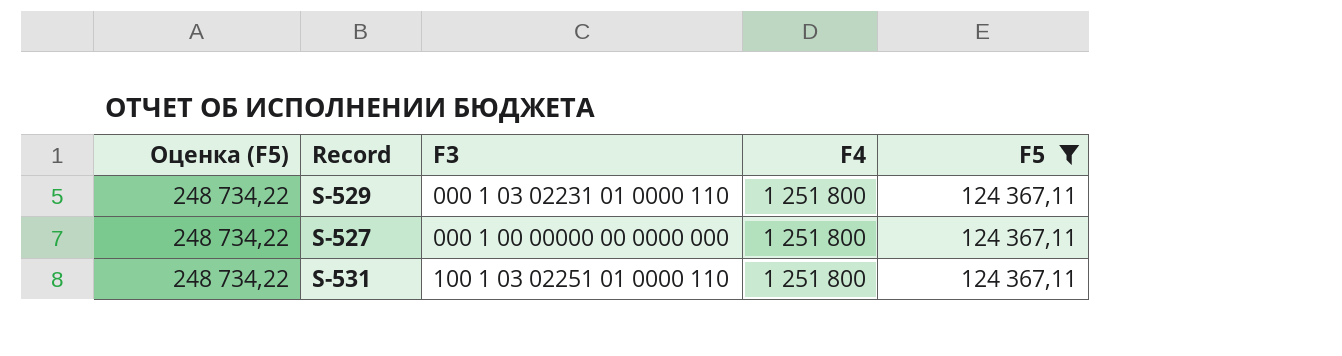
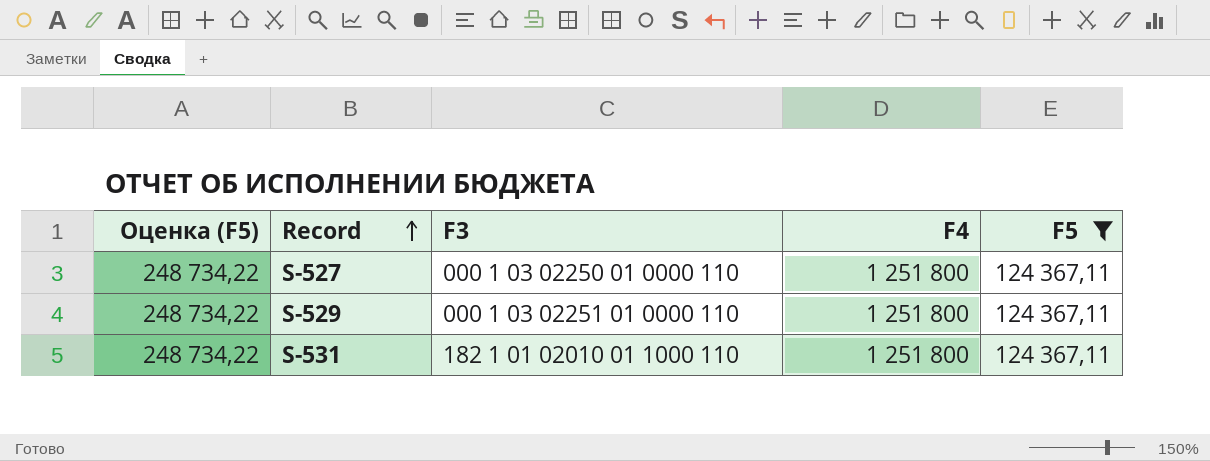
row order: none -> Record ascending
S-527 | F3: 000 1 00 00000 00 0000 000 -> 000 1 03 02250 01 0000 110
S-529 | F3: 000 1 03 02231 01 0000 110 -> 000 1 03 02251 01 0000 110
S-531 | F3: 100 1 03 02251 01 0000 110 -> 182 1 01 02010 01 1000 110

